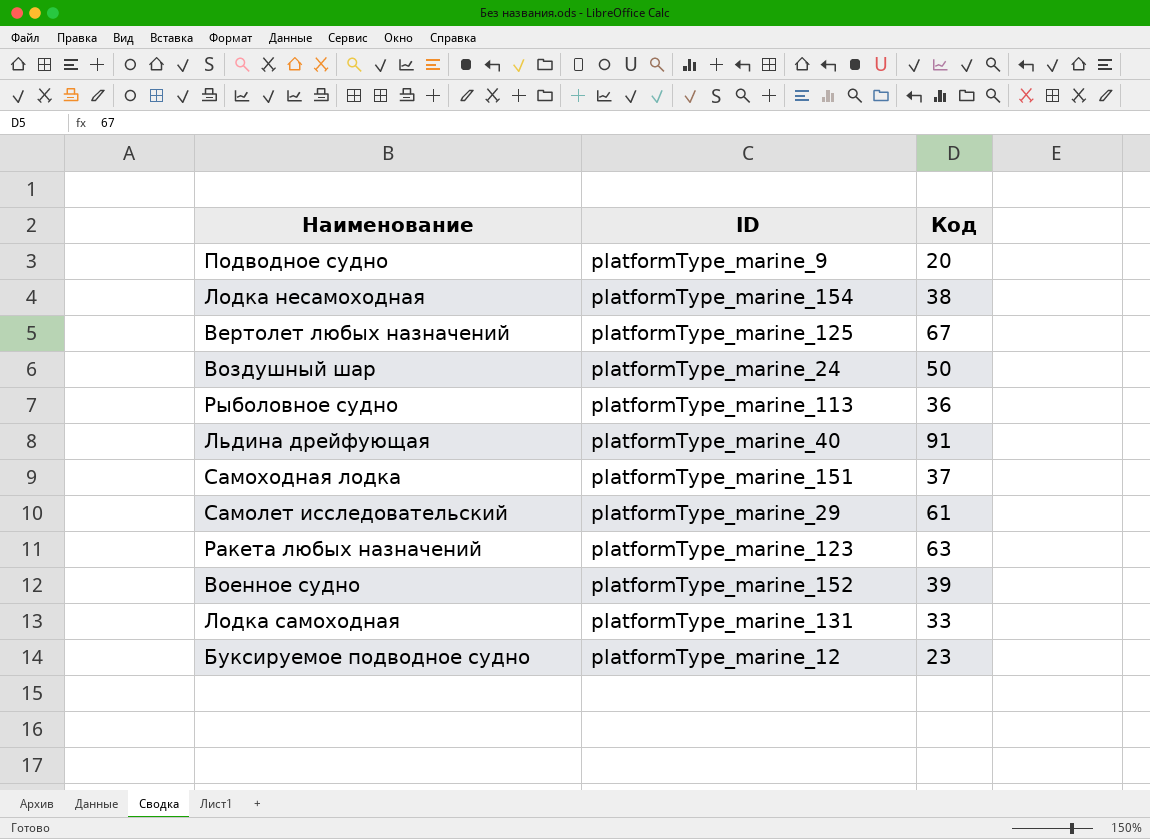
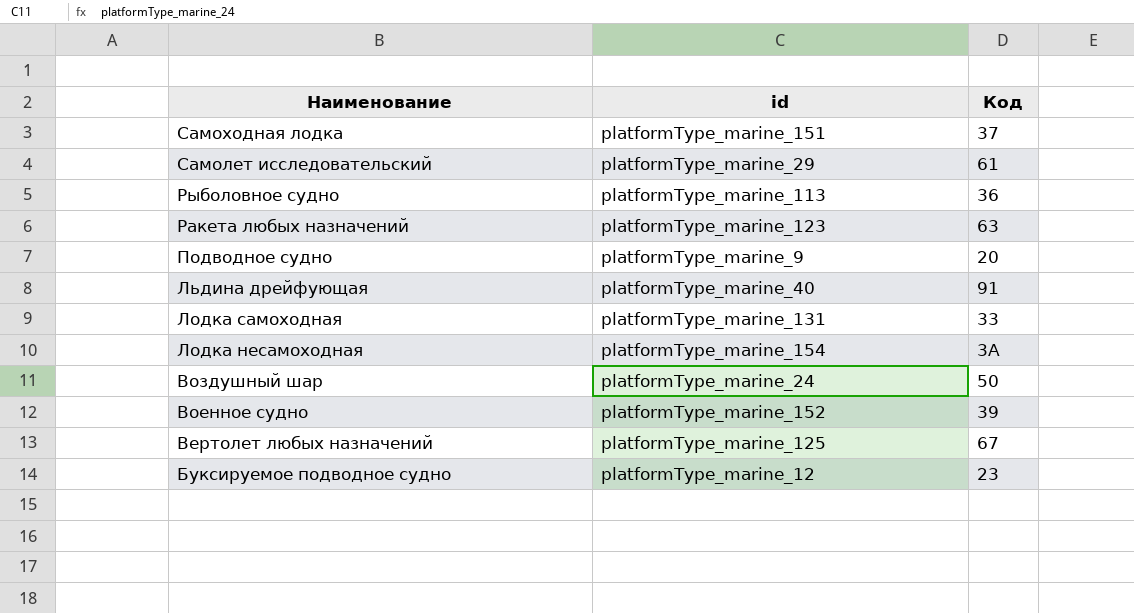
row order: none -> Наименование descending
column name: ID -> id
Лодка несамоходная | Код: 38 -> 3A

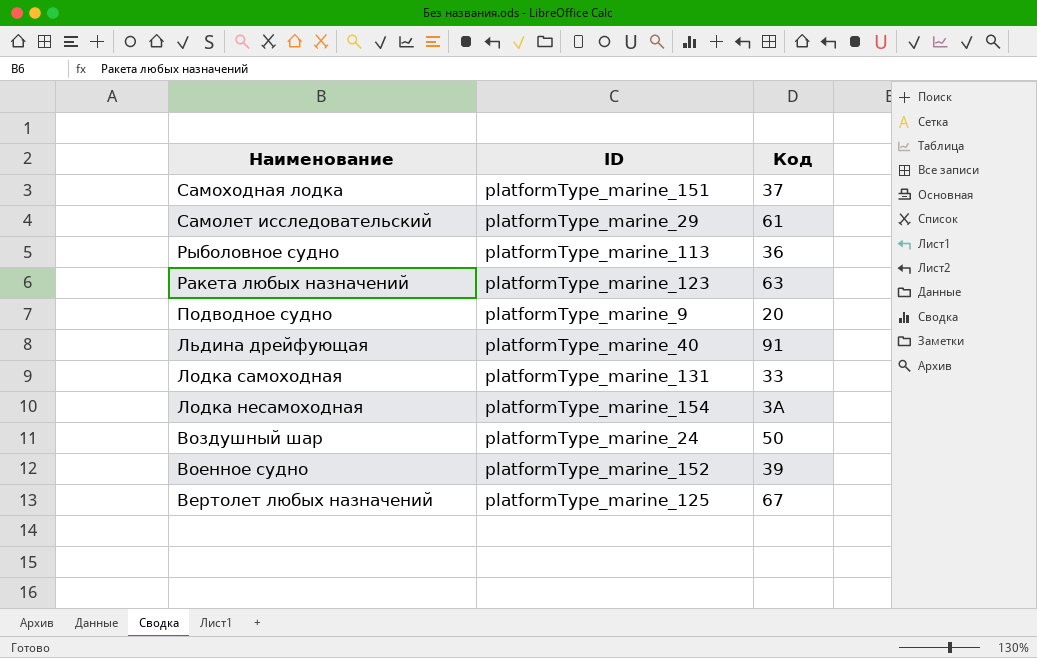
column name: id -> ID
row Буксируемое подводное судно: platformType_marine_12 | 23 -> none

